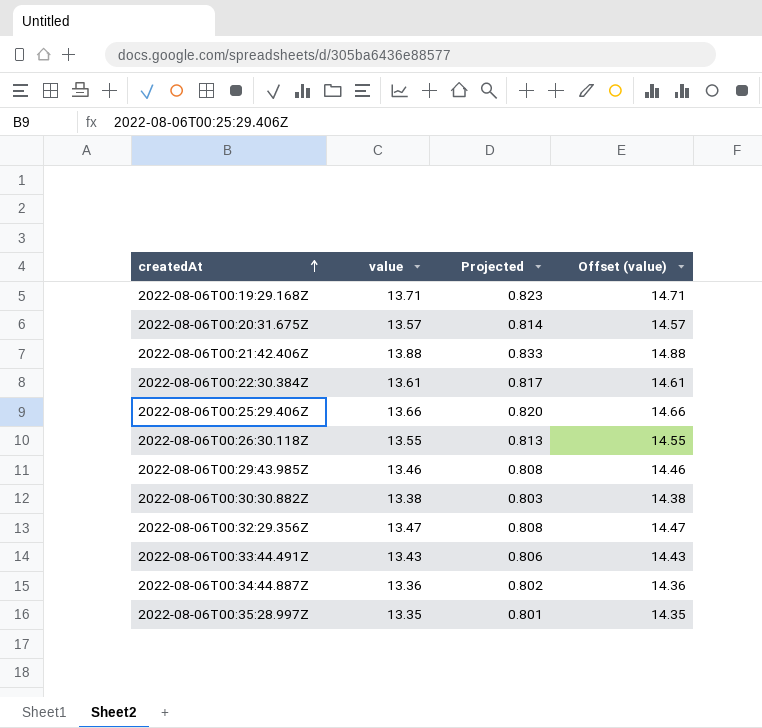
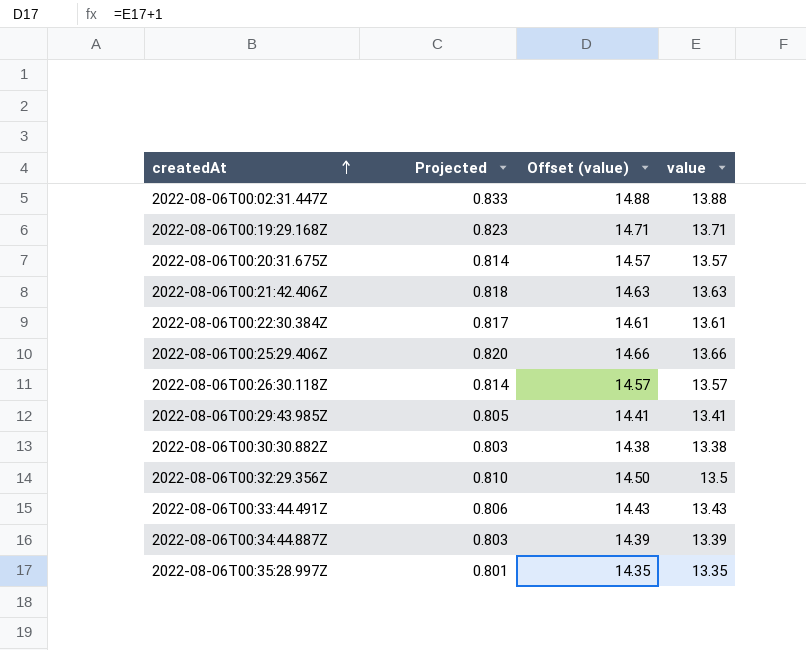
column value | position: 2 -> 4
row 2022-08-06T00:02:31.447Z: none -> 0.833 | 14.88 | 13.88
2022-08-06T00:21:42.406Z | Projected: 0.833 -> 0.818
2022-08-06T00:21:42.406Z | Offset (value): 14.88 -> 14.63
2022-08-06T00:21:42.406Z | value: 13.88 -> 13.63
2022-08-06T00:26:30.118Z | Projected: 0.813 -> 0.814
2022-08-06T00:26:30.118Z | Offset (value): 14.55 -> 14.57
2022-08-06T00:26:30.118Z | value: 13.55 -> 13.57
2022-08-06T00:29:43.985Z | Projected: 0.808 -> 0.805
2022-08-06T00:29:43.985Z | Offset (value): 14.46 -> 14.41
2022-08-06T00:29:43.985Z | value: 13.46 -> 13.41
2022-08-06T00:32:29.356Z | Projected: 0.808 -> 0.810
2022-08-06T00:32:29.356Z | Offset (value): 14.47 -> 14.50
2022-08-06T00:32:29.356Z | value: 13.47 -> 13.5
2022-08-06T00:34:44.887Z | Projected: 0.802 -> 0.803
2022-08-06T00:34:44.887Z | Offset (value): 14.36 -> 14.39
2022-08-06T00:34:44.887Z | value: 13.36 -> 13.39

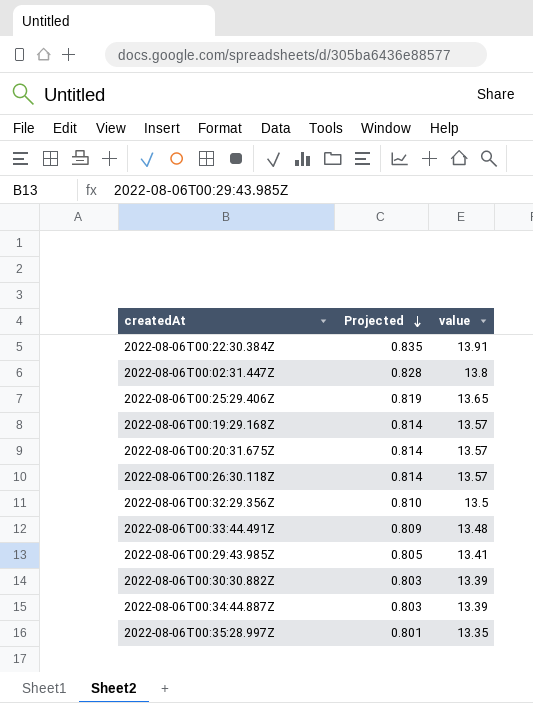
row order: createdAt ascending -> Projected descending
column Offset (value) | formula: [value] + 1 -> none
row 2022-08-06T00:21:42.406Z: 0.818 | 14.63 | 13.63 -> none
2022-08-06T00:22:30.384Z | Projected: 0.817 -> 0.835
2022-08-06T00:22:30.384Z | value: 13.61 -> 13.91
2022-08-06T00:02:31.447Z | Projected: 0.833 -> 0.828
2022-08-06T00:02:31.447Z | value: 13.88 -> 13.8
2022-08-06T00:25:29.406Z | Projected: 0.820 -> 0.819
2022-08-06T00:25:29.406Z | value: 13.66 -> 13.65
2022-08-06T00:19:29.168Z | Projected: 0.823 -> 0.814
2022-08-06T00:19:29.168Z | value: 13.71 -> 13.57
2022-08-06T00:33:44.491Z | Projected: 0.806 -> 0.809
2022-08-06T00:33:44.491Z | value: 13.43 -> 13.48
2022-08-06T00:30:30.882Z | value: 13.38 -> 13.39

